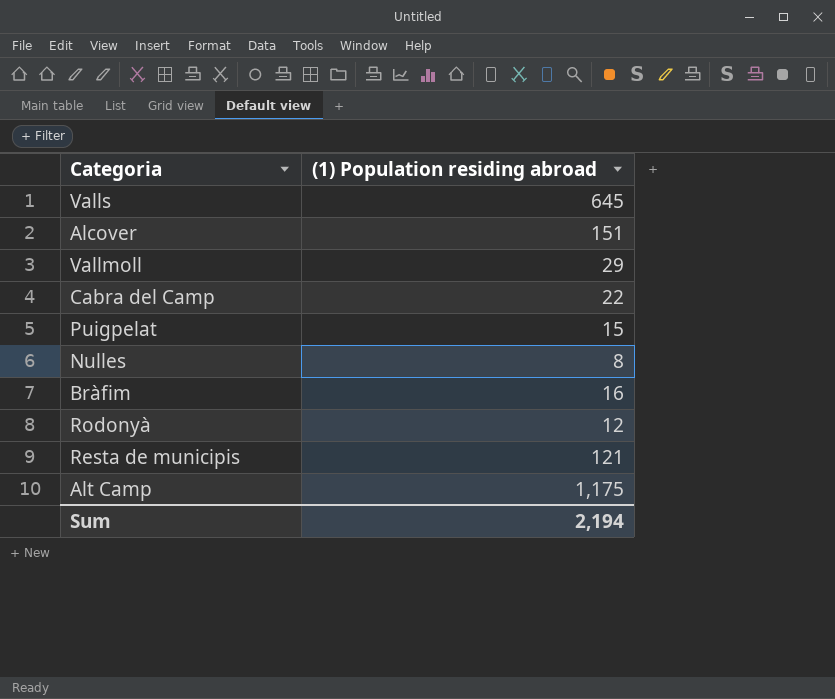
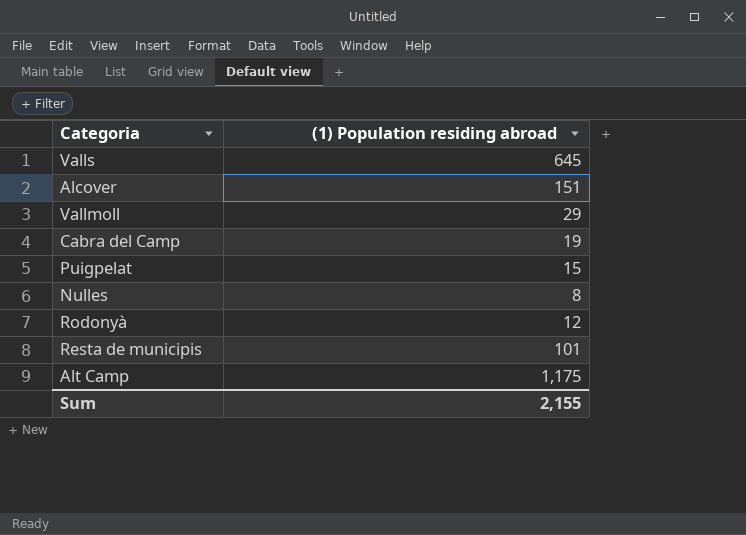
row Bràfim: 16 -> none
Cabra del Camp | (1) Population residing abroad: 22 -> 19
Resta de municipis | (1) Population residing abroad: 121 -> 101
Sum | (1) Population residing abroad: 2,194 -> 2,155

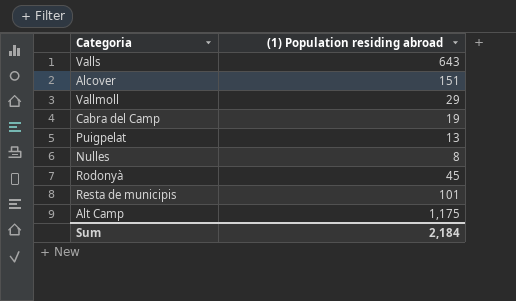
Valls | (1) Population residing abroad: 645 -> 643
Puigpelat | (1) Population residing abroad: 15 -> 13
Rodonyà | (1) Population residing abroad: 12 -> 45
Sum | (1) Population residing abroad: 2,155 -> 2,184

